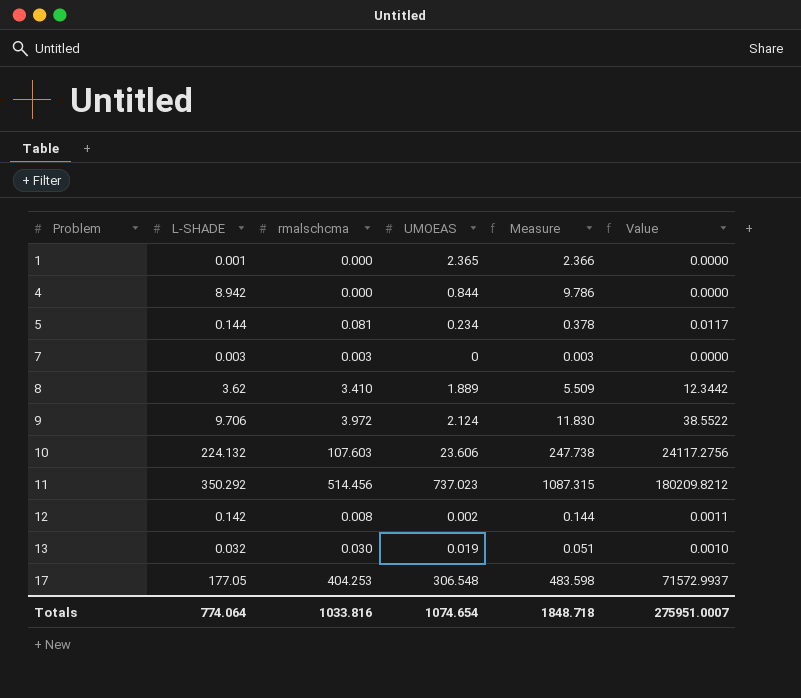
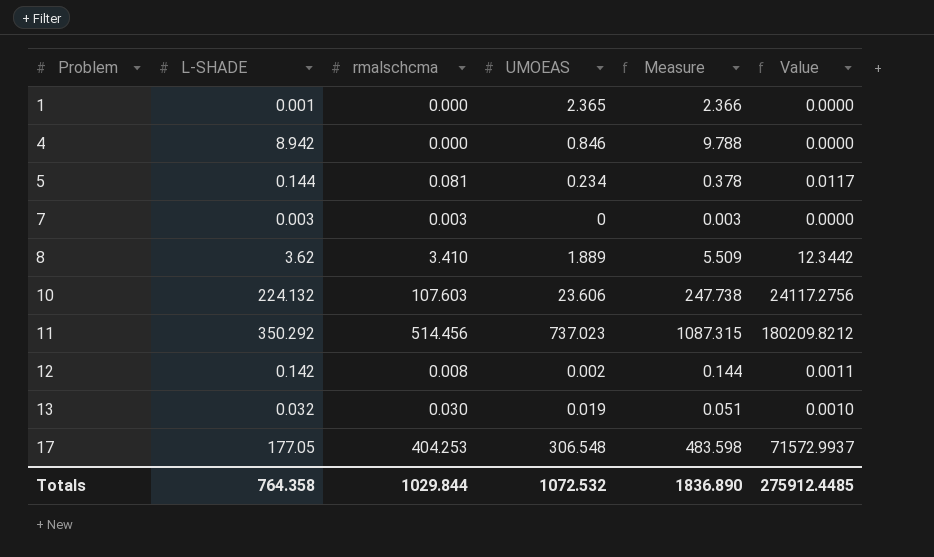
row 9: 9.706 | 3.972 | 2.124 | 11.830 | 38.5522 -> none
4 | UMOEAS: 0.844 -> 0.846
4 | Measure: 9.786 -> 9.788
Totals | L-SHADE: 774.064 -> 764.358
Totals | rmalschcma: 1033.816 -> 1029.844
Totals | UMOEAS: 1074.654 -> 1072.532
Totals | Measure: 1848.718 -> 1836.890
Totals | Value: 275951.0007 -> 275912.4485

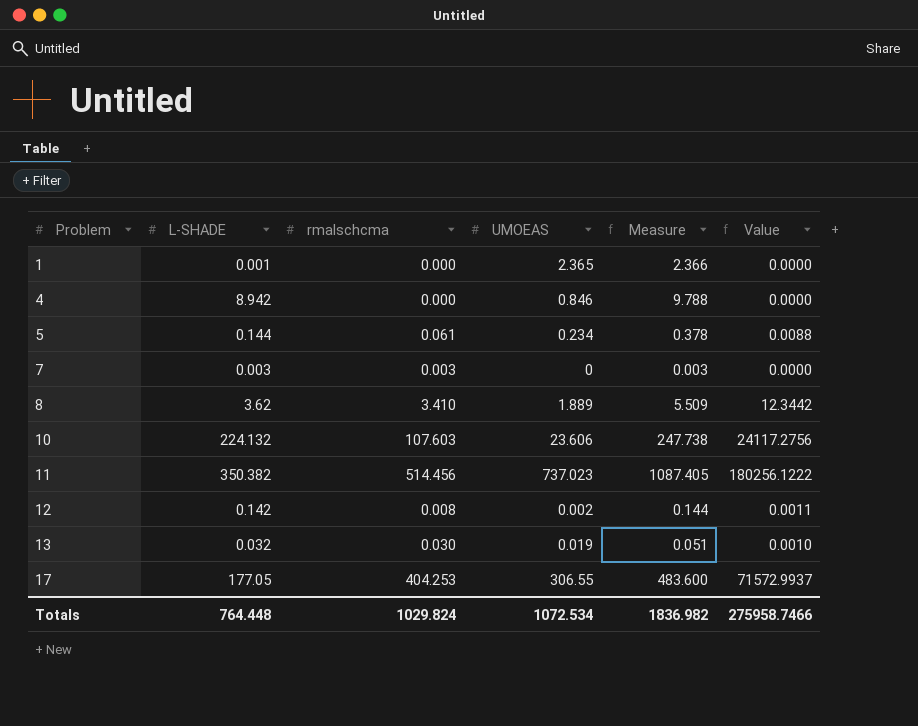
5 | rmalschcma: 0.081 -> 0.061
5 | Value: 0.0117 -> 0.0088
11 | L-SHADE: 350.292 -> 350.382
11 | Measure: 1087.315 -> 1087.405
11 | Value: 180209.8212 -> 180256.1222
17 | UMOEAS: 306.548 -> 306.55
17 | Measure: 483.598 -> 483.600
Totals | L-SHADE: 764.358 -> 764.448
Totals | rmalschcma: 1029.844 -> 1029.824
Totals | UMOEAS: 1072.532 -> 1072.534
Totals | Measure: 1836.890 -> 1836.982
Totals | Value: 275912.4485 -> 275958.7466

